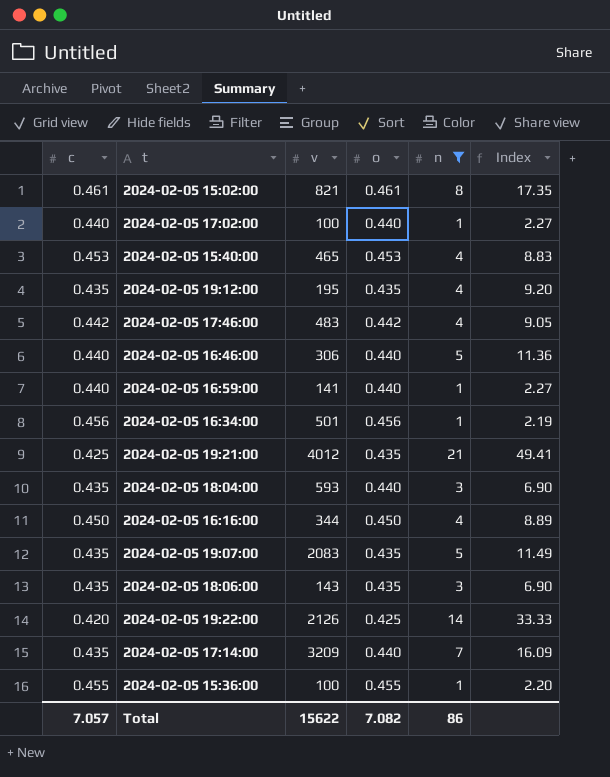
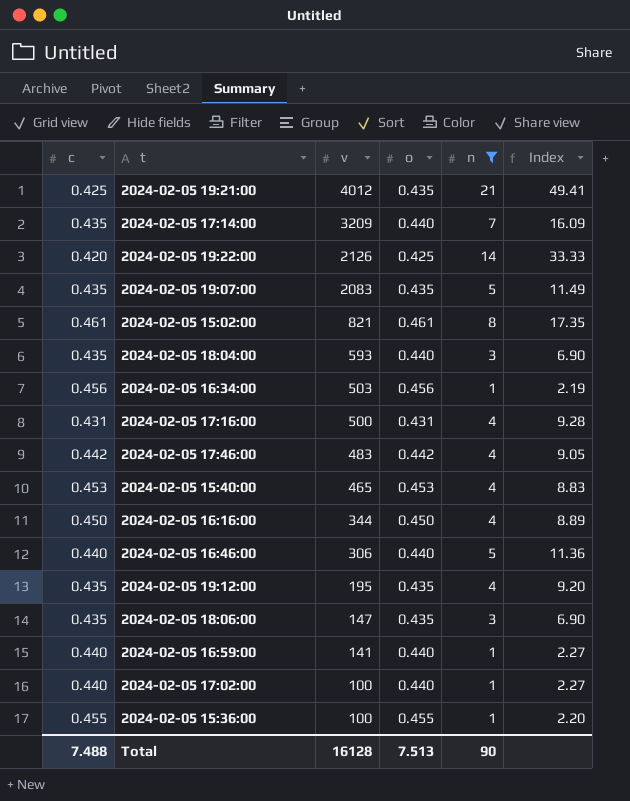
row order: none -> v descending
2024-02-05 16:34:00 | v: 501 -> 503
row 2024-02-05 17:16:00: none -> 0.431 | 500 | 0.431 | 4 | 9.28
2024-02-05 18:06:00 | v: 143 -> 147
Total | c: 7.057 -> 7.488
Total | v: 15622 -> 16128
Total | o: 7.082 -> 7.513
Total | n: 86 -> 90

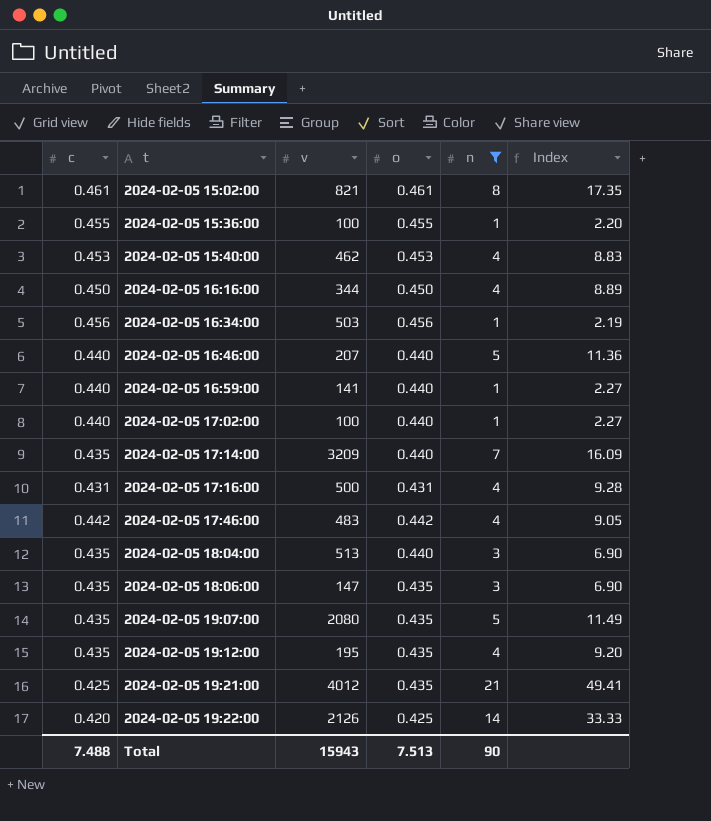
row order: v descending -> t ascending
2024-02-05 15:40:00 | v: 465 -> 462
2024-02-05 16:46:00 | v: 306 -> 207
2024-02-05 18:04:00 | v: 593 -> 513
2024-02-05 19:07:00 | v: 2083 -> 2080
Total | v: 16128 -> 15943

